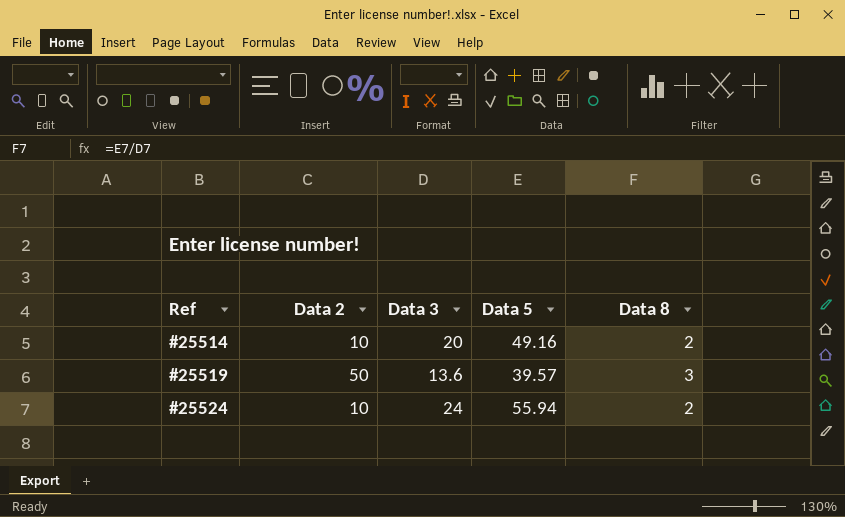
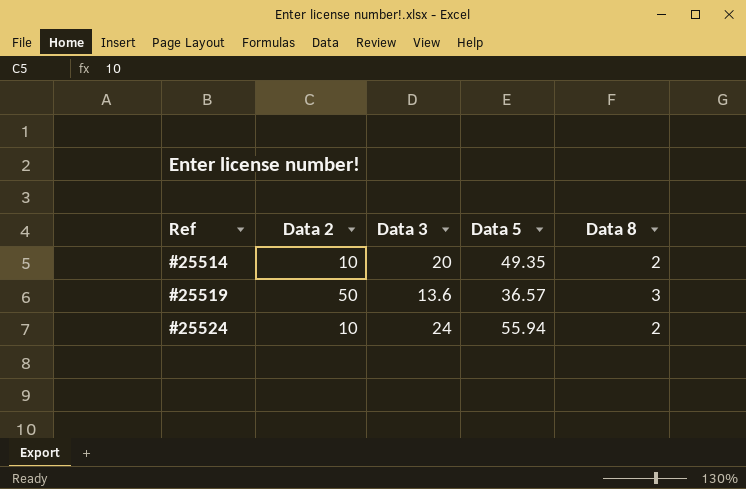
#25514 | Data 5: 49.16 -> 49.35
#25519 | Data 5: 39.57 -> 36.57

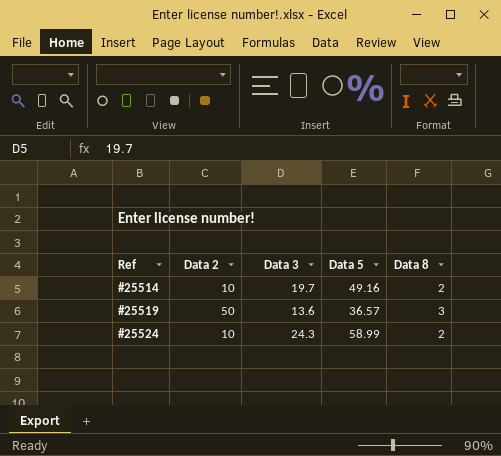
#25514 | Data 3: 20 -> 19.7
#25514 | Data 5: 49.35 -> 49.16
#25524 | Data 3: 24 -> 24.3
#25524 | Data 5: 55.94 -> 58.99

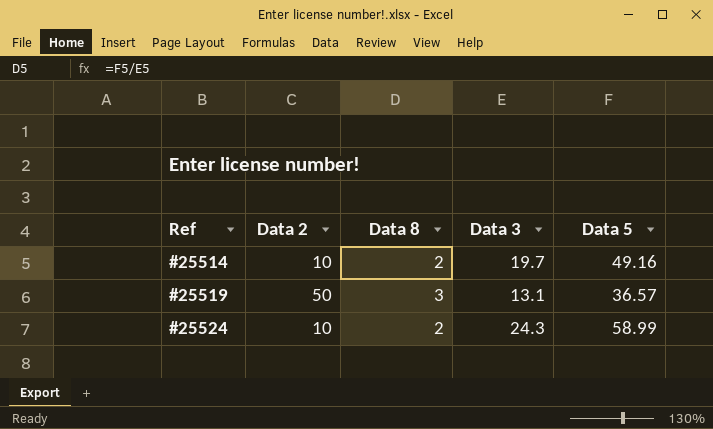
column Data 8 | position: 5 -> 3
#25519 | Data 3: 13.6 -> 13.1

